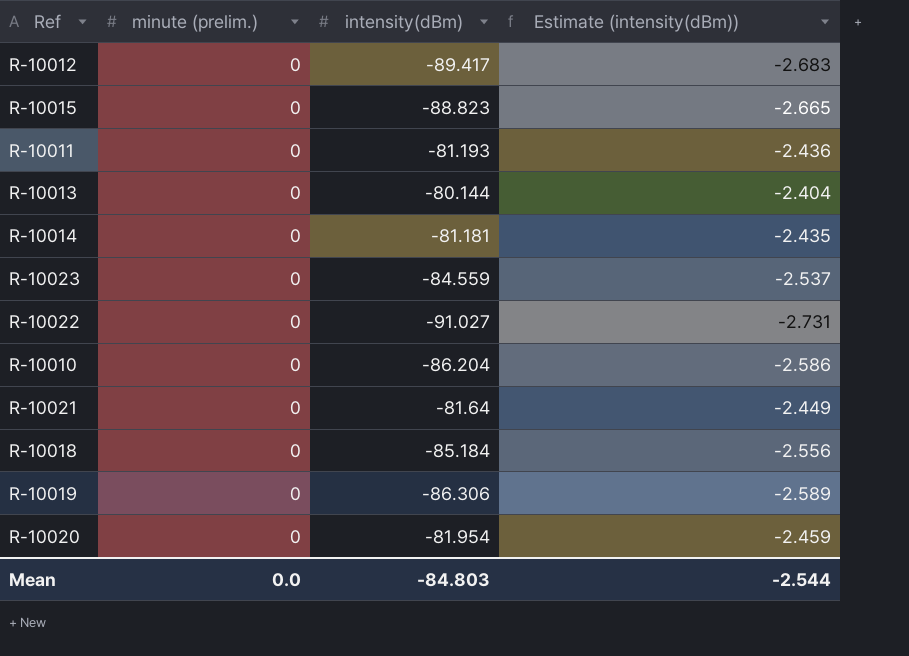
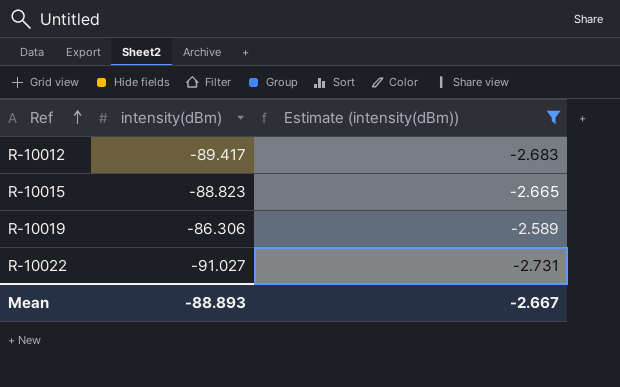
filter: none -> Estimate (intensity(dBm)) <= -2.589
row order: none -> Ref ascending
column minute (prelim.) | position: 2 -> none
Mean | intensity(dBm): -84.803 -> -88.893
Mean | Estimate (intensity(dBm)): -2.544 -> -2.667

